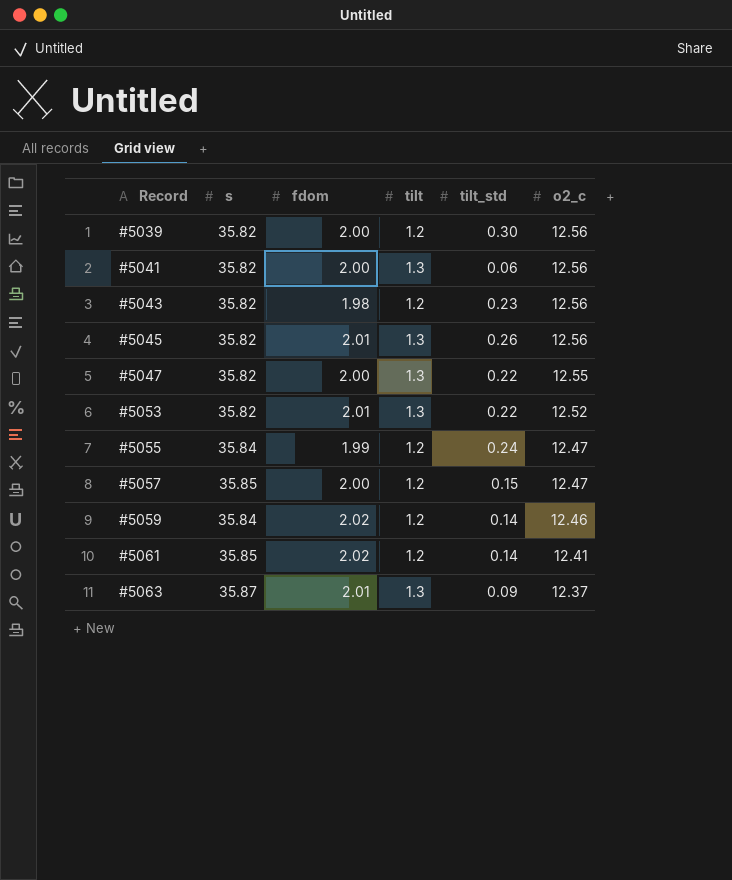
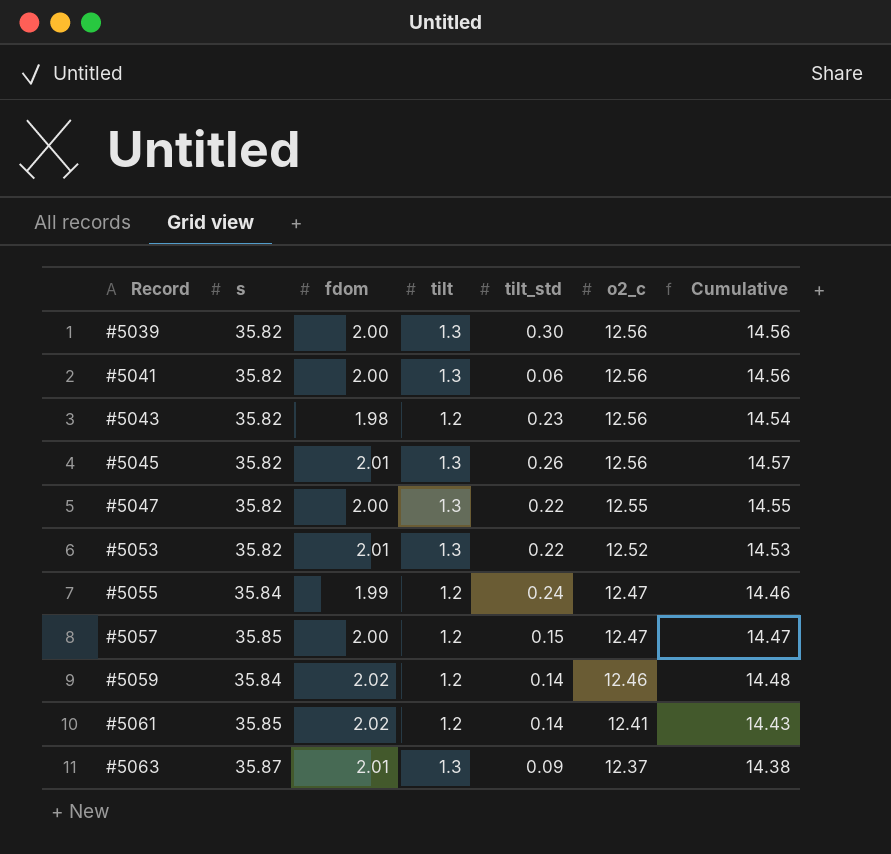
column Cumulative | formula: none -> [fdom] + [o2_c]
#5039 | tilt: 1.2 -> 1.3

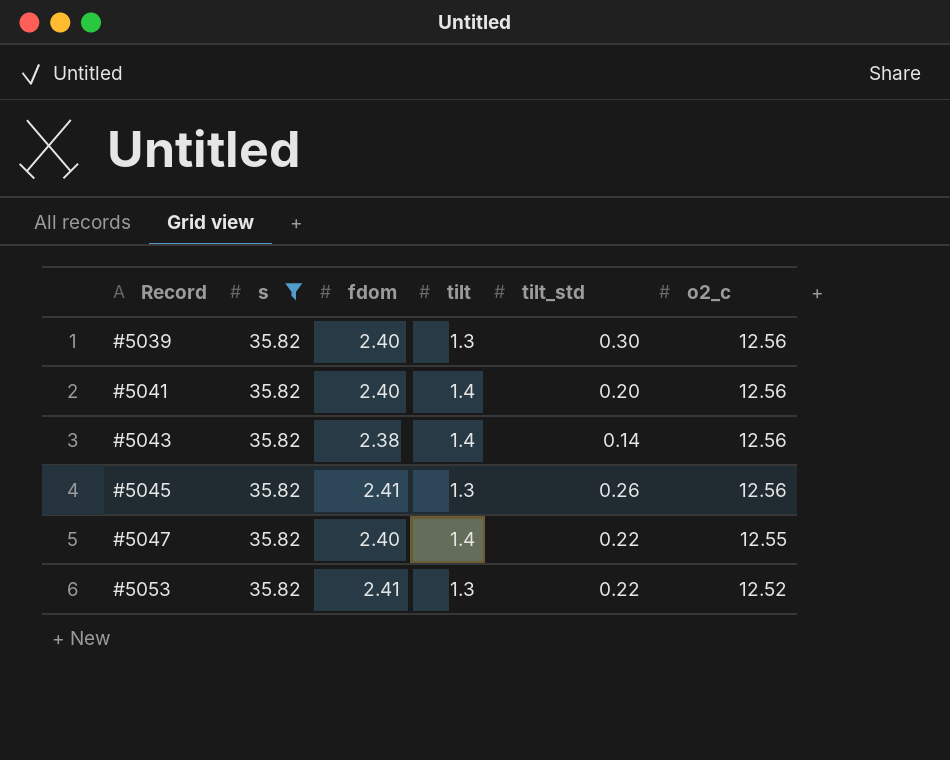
filter: none -> s = 35.82
column Cumulative | formula: [fdom] + [o2_c] -> none
#5039 | fdom: 2.00 -> 2.40
#5041 | fdom: 2.00 -> 2.40
#5041 | tilt: 1.3 -> 1.4
#5041 | tilt_std: 0.06 -> 0.20
#5043 | fdom: 1.98 -> 2.38
#5043 | tilt: 1.2 -> 1.4
#5043 | tilt_std: 0.23 -> 0.14
#5045 | fdom: 2.01 -> 2.41
#5047 | fdom: 2.00 -> 2.40
#5047 | tilt: 1.3 -> 1.4
#5053 | fdom: 2.01 -> 2.41

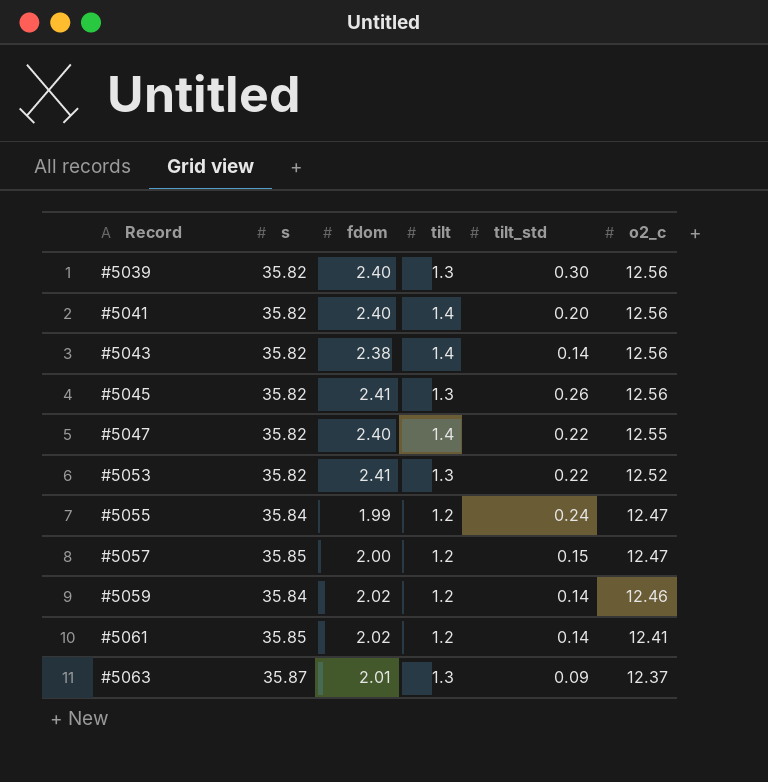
filter: s = 35.82 -> none

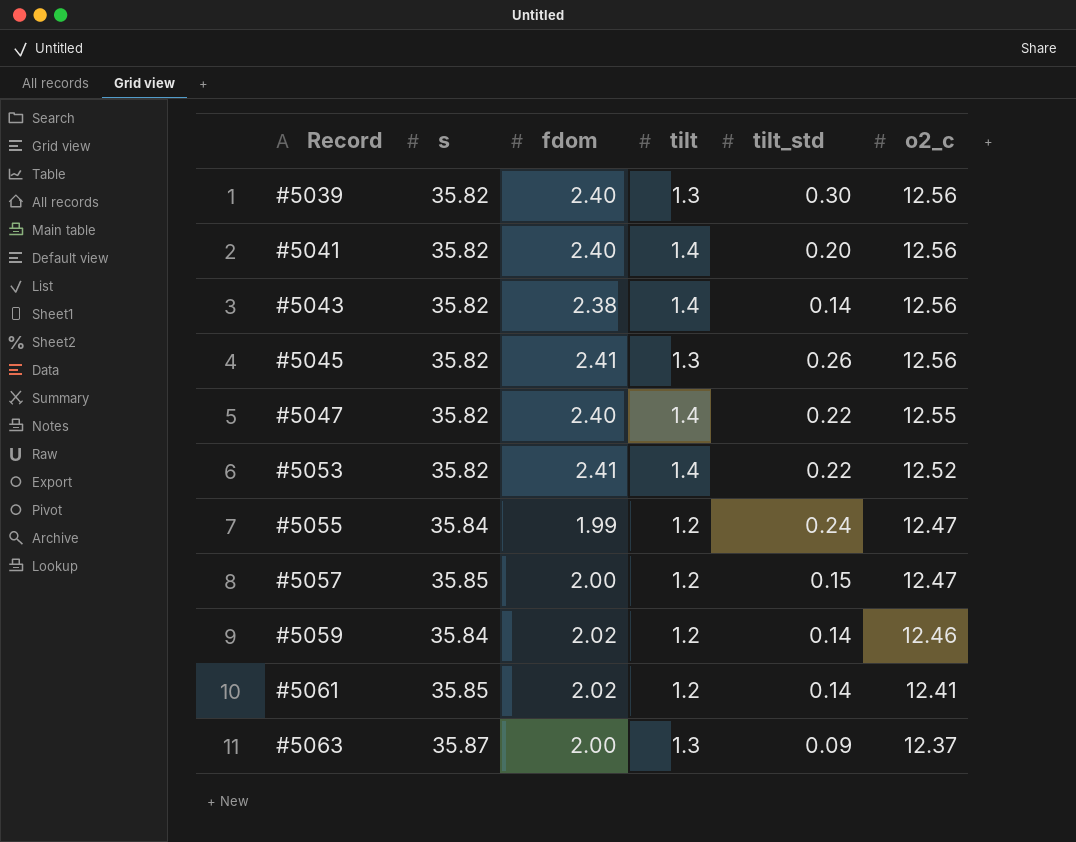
#5053 | tilt: 1.3 -> 1.4
#5063 | fdom: 2.01 -> 2.00

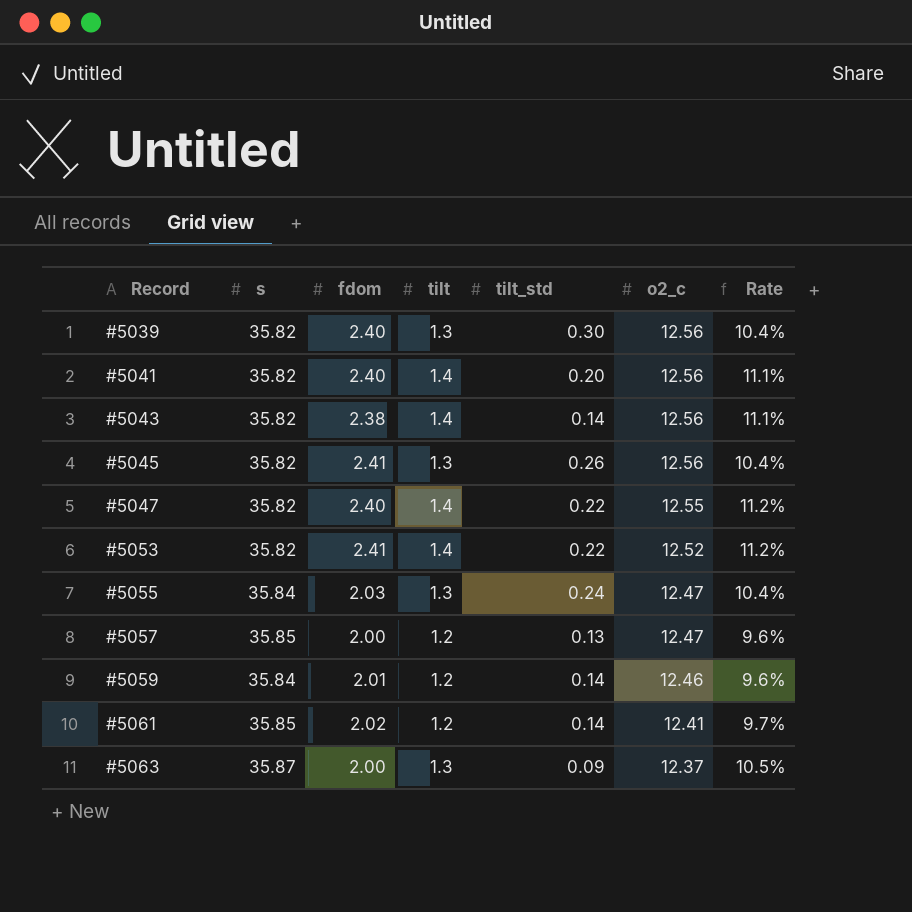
column Rate | formula: none -> [tilt] / [o2_c]
#5055 | fdom: 1.99 -> 2.03
#5055 | tilt: 1.2 -> 1.3
#5057 | tilt_std: 0.15 -> 0.13
#5059 | fdom: 2.02 -> 2.01

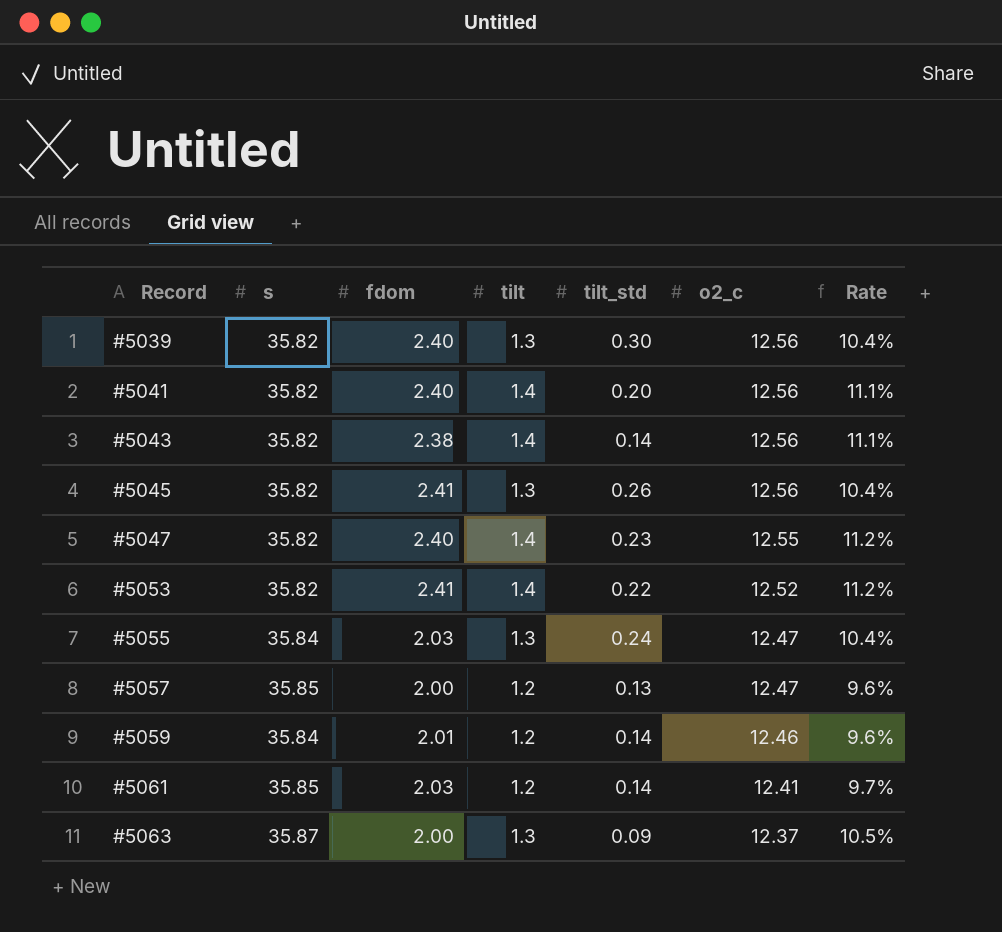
#5047 | tilt_std: 0.22 -> 0.23
#5061 | fdom: 2.02 -> 2.03

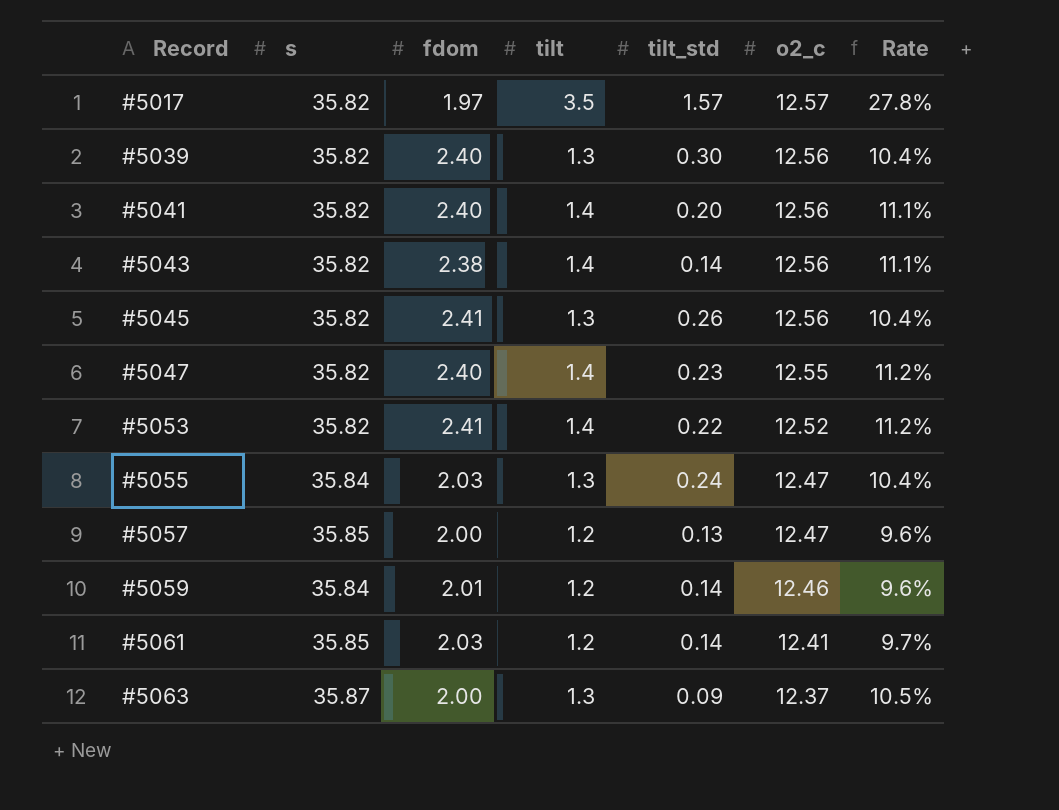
row #5017: none -> 35.82 | 1.97 | 3.5 | 1.57 | 12.57 | 27.8%

